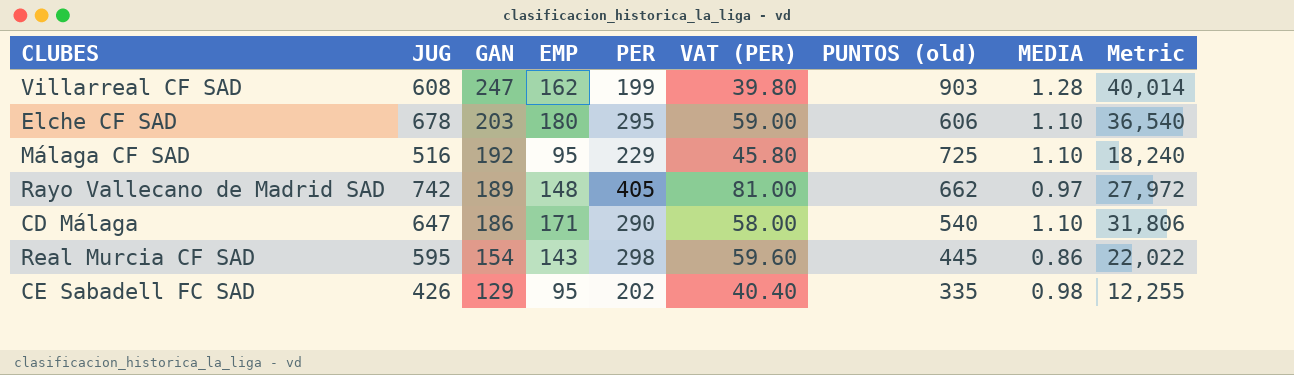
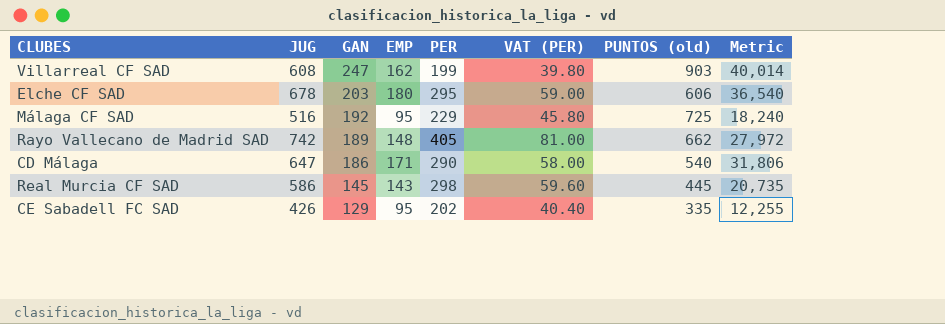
column MEDIA | position: 8 -> none
Real Murcia CF SAD | JUG: 595 -> 586
Real Murcia CF SAD | GAN: 154 -> 145
Real Murcia CF SAD | Metric: 22,022 -> 20,735

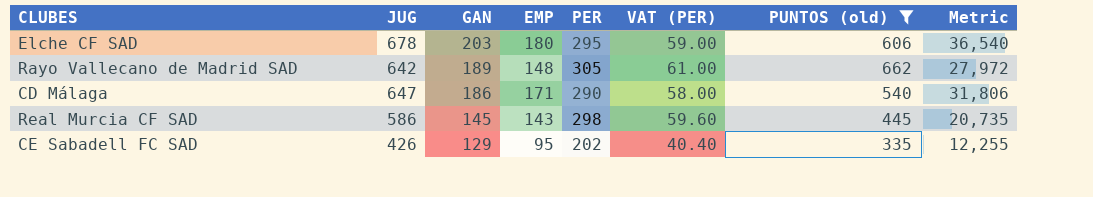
filter: none -> PUNTOS (old) <= 662
Rayo Vallecano de Madrid SAD | JUG: 742 -> 642
Rayo Vallecano de Madrid SAD | PER: 405 -> 305
Rayo Vallecano de Madrid SAD | VAT (PER): 81.00 -> 61.00

